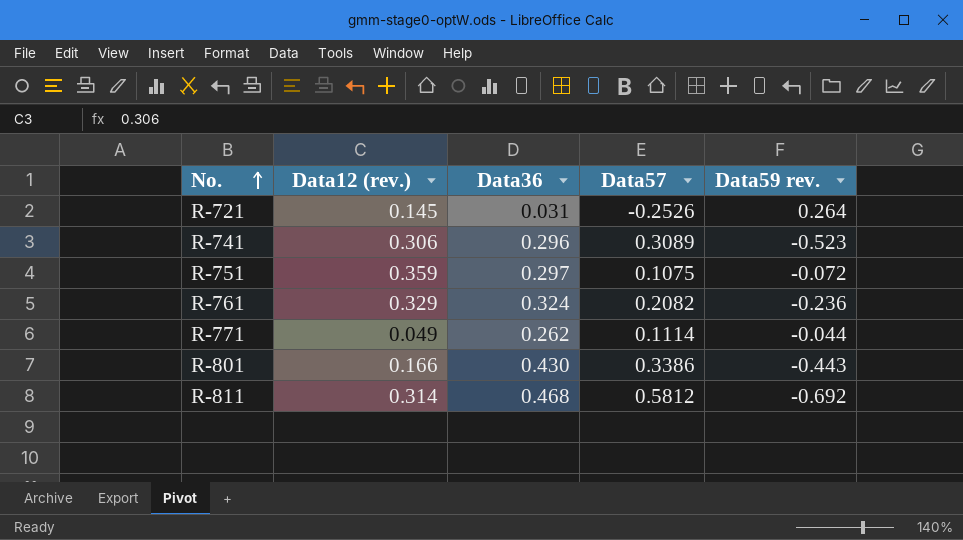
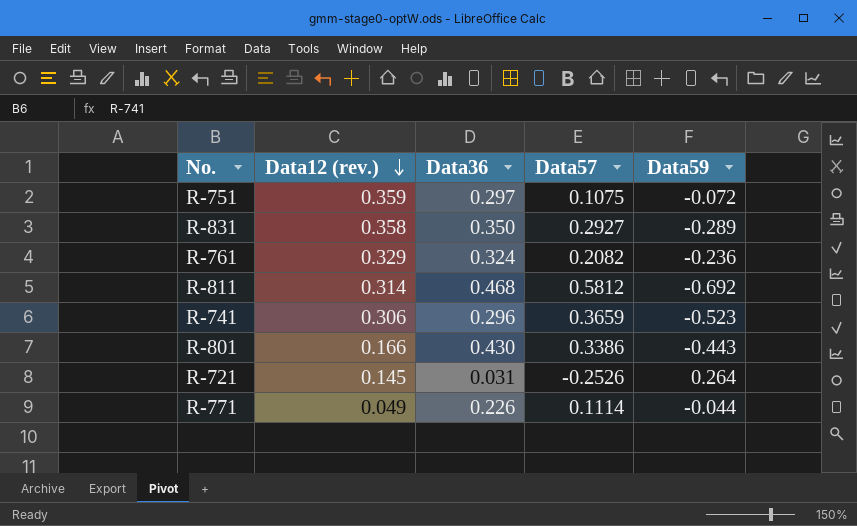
row order: No. ascending -> Data12 (rev.) descending
column name: Data59 rev. -> Data59
row R-831: none -> 0.358 | 0.350 | 0.2927 | -0.289
R-741 | Data57: 0.3089 -> 0.3659
R-771 | Data36: 0.262 -> 0.226

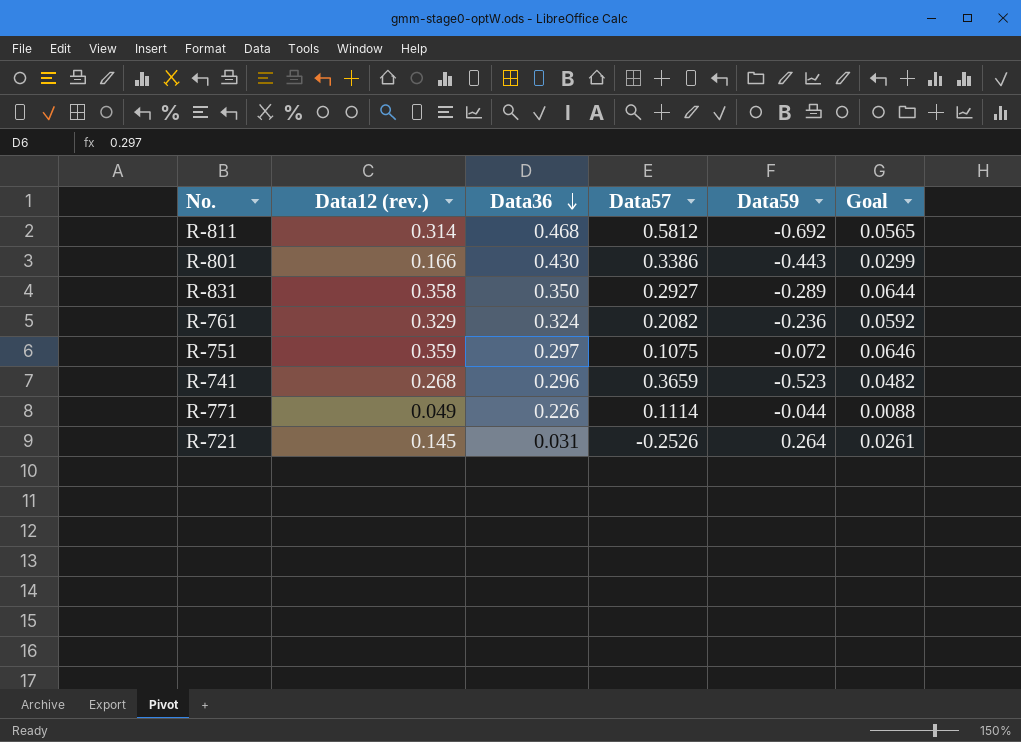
row order: Data12 (rev.) descending -> Data36 descending
column Goal | formula: none -> [Data12 (rev.)] * 0.18
R-741 | Data12 (rev.): 0.306 -> 0.268

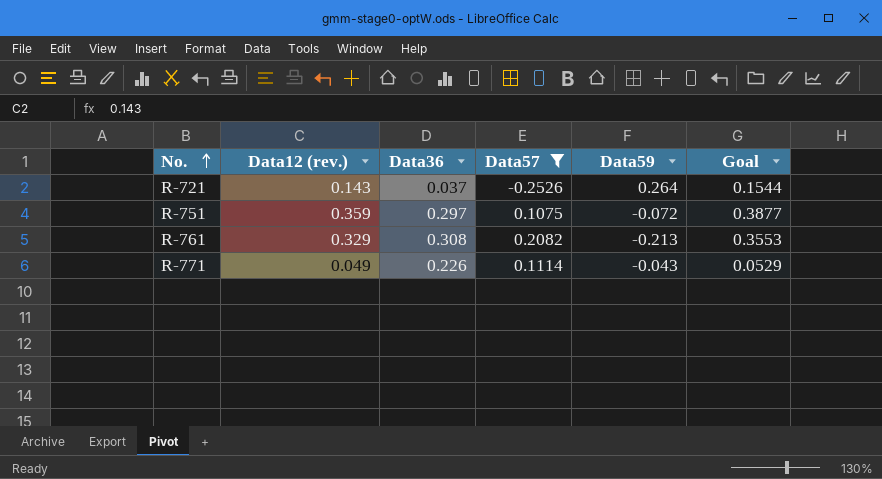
filter: none -> Data57 <= 0.2082
row order: Data36 descending -> No. ascending
column Goal | formula: [Data12 (rev.)] * 0.18 -> [Data12 (rev.)] * 1.08
R-721 | Data12 (rev.): 0.145 -> 0.143
R-721 | Data36: 0.031 -> 0.037
R-761 | Data36: 0.324 -> 0.308
R-761 | Data59: -0.236 -> -0.213
R-771 | Data59: -0.044 -> -0.043

